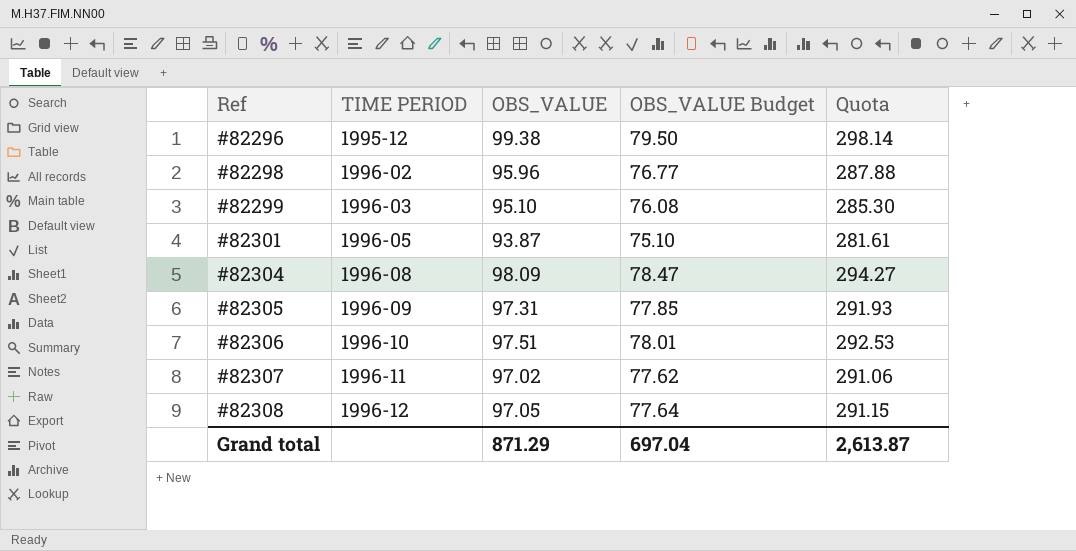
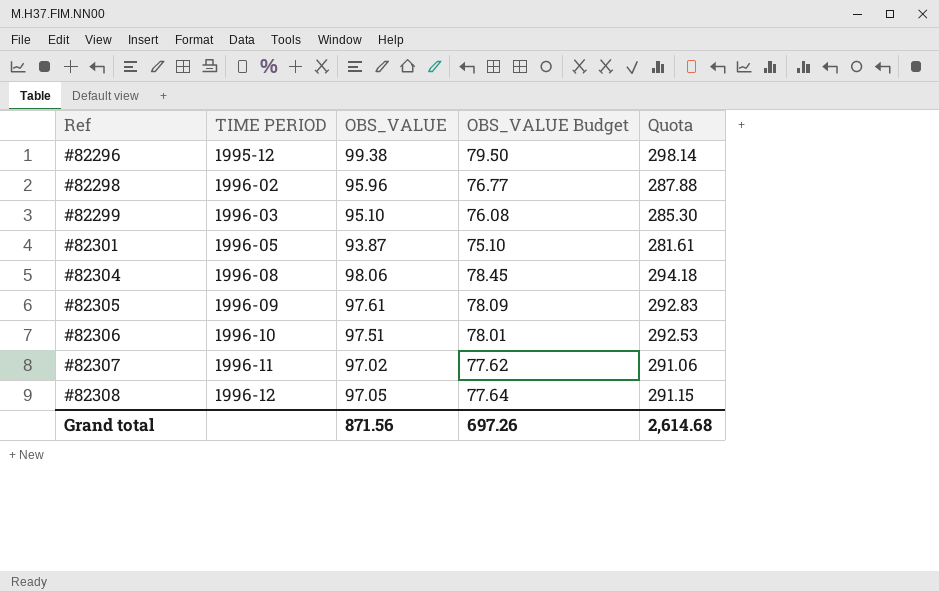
#82304 | OBS_VALUE: 98.09 -> 98.06
#82304 | OBS_VALUE Budget: 78.47 -> 78.45
#82304 | Quota: 294.27 -> 294.18
#82305 | OBS_VALUE: 97.31 -> 97.61
#82305 | OBS_VALUE Budget: 77.85 -> 78.09
#82305 | Quota: 291.93 -> 292.83
Grand total | OBS_VALUE: 871.29 -> 871.56
Grand total | OBS_VALUE Budget: 697.04 -> 697.26
Grand total | Quota: 2,613.87 -> 2,614.68

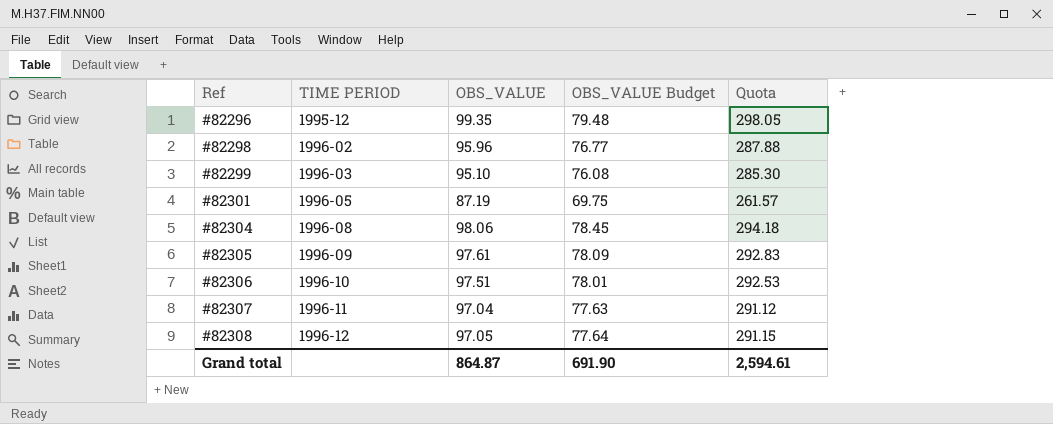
#82296 | OBS_VALUE: 99.38 -> 99.35
#82296 | OBS_VALUE Budget: 79.50 -> 79.48
#82296 | Quota: 298.14 -> 298.05
#82301 | OBS_VALUE: 93.87 -> 87.19
#82301 | OBS_VALUE Budget: 75.10 -> 69.75
#82301 | Quota: 281.61 -> 261.57
#82307 | OBS_VALUE: 97.02 -> 97.04
#82307 | OBS_VALUE Budget: 77.62 -> 77.63
#82307 | Quota: 291.06 -> 291.12
Grand total | OBS_VALUE: 871.56 -> 864.87
Grand total | OBS_VALUE Budget: 697.26 -> 691.90
Grand total | Quota: 2,614.68 -> 2,594.61

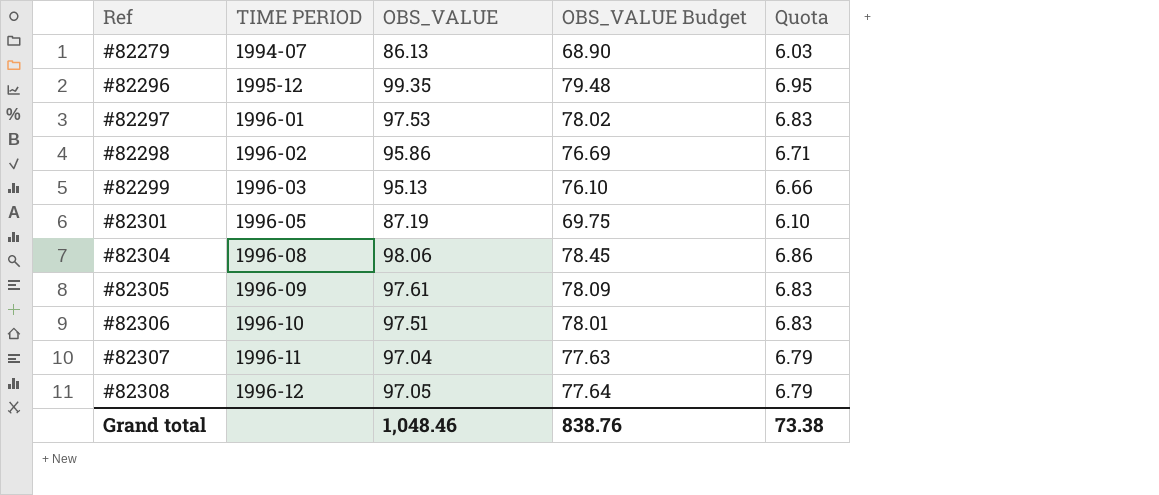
column Quota | formula: [OBS_VALUE] * 3 -> [OBS_VALUE] * 0.07
row #82279: none -> 1994-07 | 86.13 | 68.90 | 6.03
row #82297: none -> 1996-01 | 97.53 | 78.02 | 6.83
#82298 | OBS_VALUE: 95.96 -> 95.86
#82298 | OBS_VALUE Budget: 76.77 -> 76.69
#82299 | OBS_VALUE: 95.10 -> 95.13
#82299 | OBS_VALUE Budget: 76.08 -> 76.10
Grand total | OBS_VALUE: 864.87 -> 1,048.46
Grand total | OBS_VALUE Budget: 691.90 -> 838.76
Grand total | Quota: 2,594.61 -> 73.38

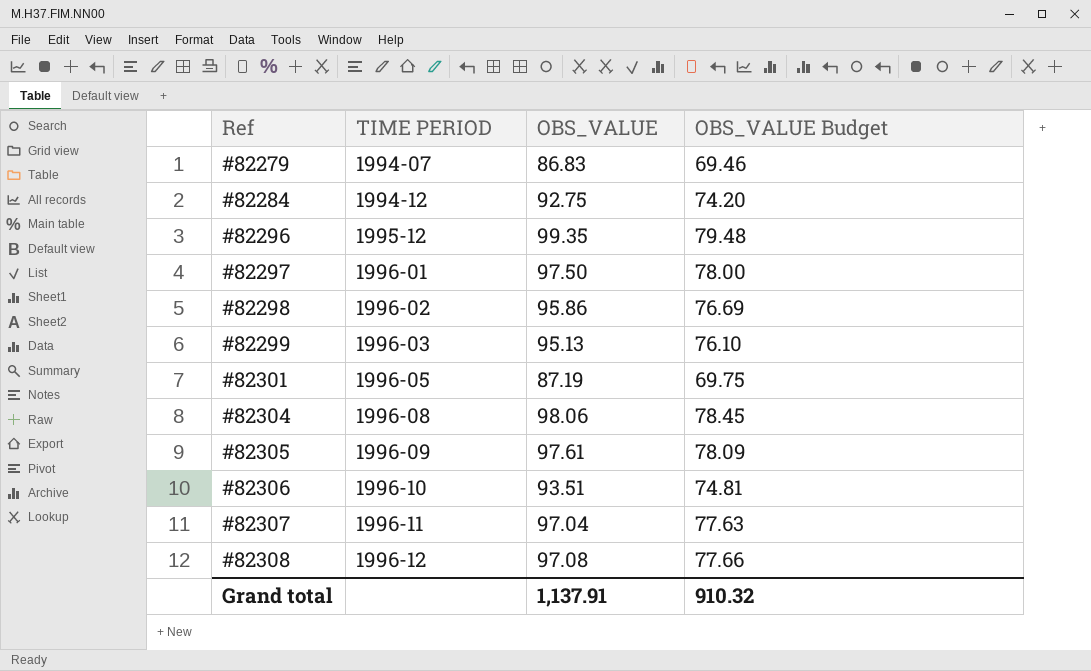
column Quota | formula: [OBS_VALUE] * 0.07 -> none
#82279 | OBS_VALUE: 86.13 -> 86.83
#82279 | OBS_VALUE Budget: 68.90 -> 69.46
row #82284: none -> 1994-12 | 92.75 | 74.20
#82297 | OBS_VALUE: 97.53 -> 97.50
#82297 | OBS_VALUE Budget: 78.02 -> 78.00
#82306 | OBS_VALUE: 97.51 -> 93.51
#82306 | OBS_VALUE Budget: 78.01 -> 74.81
#82308 | OBS_VALUE: 97.05 -> 97.08
#82308 | OBS_VALUE Budget: 77.64 -> 77.66
Grand total | OBS_VALUE: 1,048.46 -> 1,137.91
Grand total | OBS_VALUE Budget: 838.76 -> 910.32

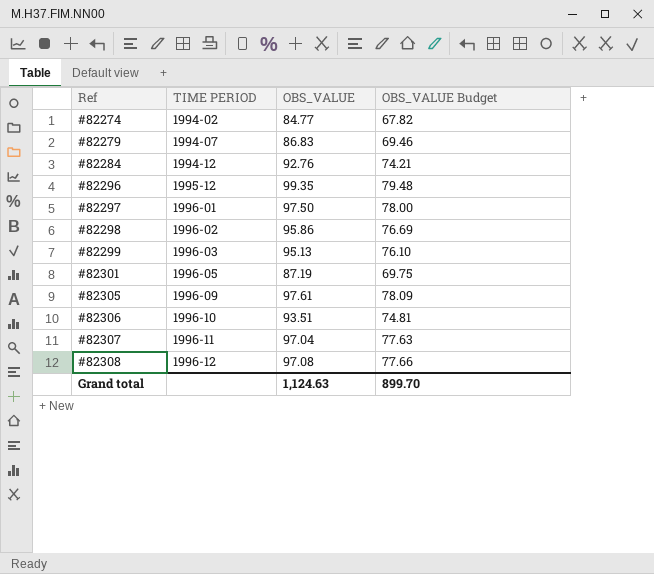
row #82304: 1996-08 | 98.06 | 78.45 -> none
row #82274: none -> 1994-02 | 84.77 | 67.82
#82284 | OBS_VALUE: 92.75 -> 92.76
#82284 | OBS_VALUE Budget: 74.20 -> 74.21
Grand total | OBS_VALUE: 1,137.91 -> 1,124.63
Grand total | OBS_VALUE Budget: 910.32 -> 899.70

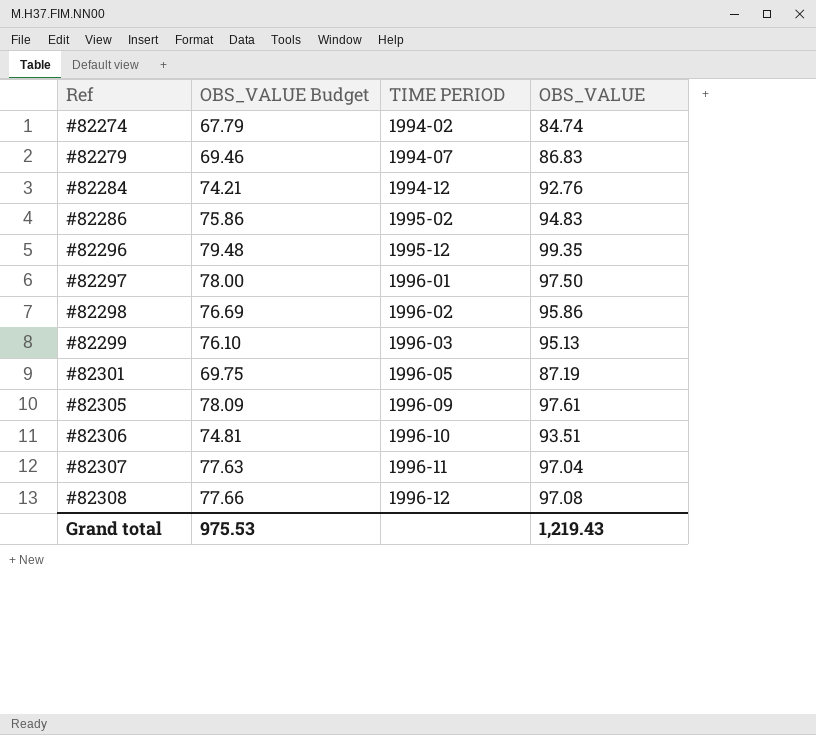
column OBS_VALUE Budget | position: 4 -> 2
#82274 | OBS_VALUE Budget: 67.82 -> 67.79
#82274 | OBS_VALUE: 84.77 -> 84.74
row #82286: none -> 75.86 | 1995-02 | 94.83
Grand total | OBS_VALUE Budget: 899.70 -> 975.53
Grand total | OBS_VALUE: 1,124.63 -> 1,219.43

